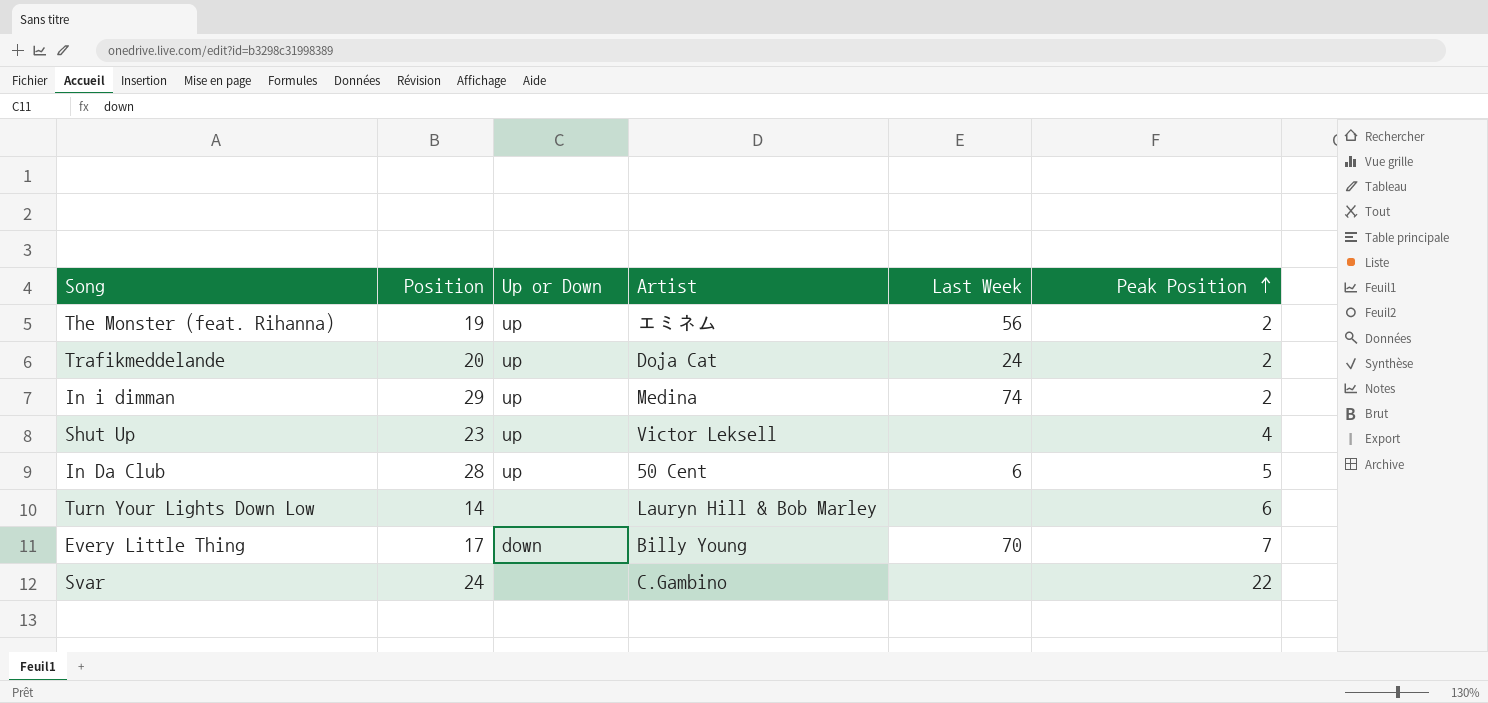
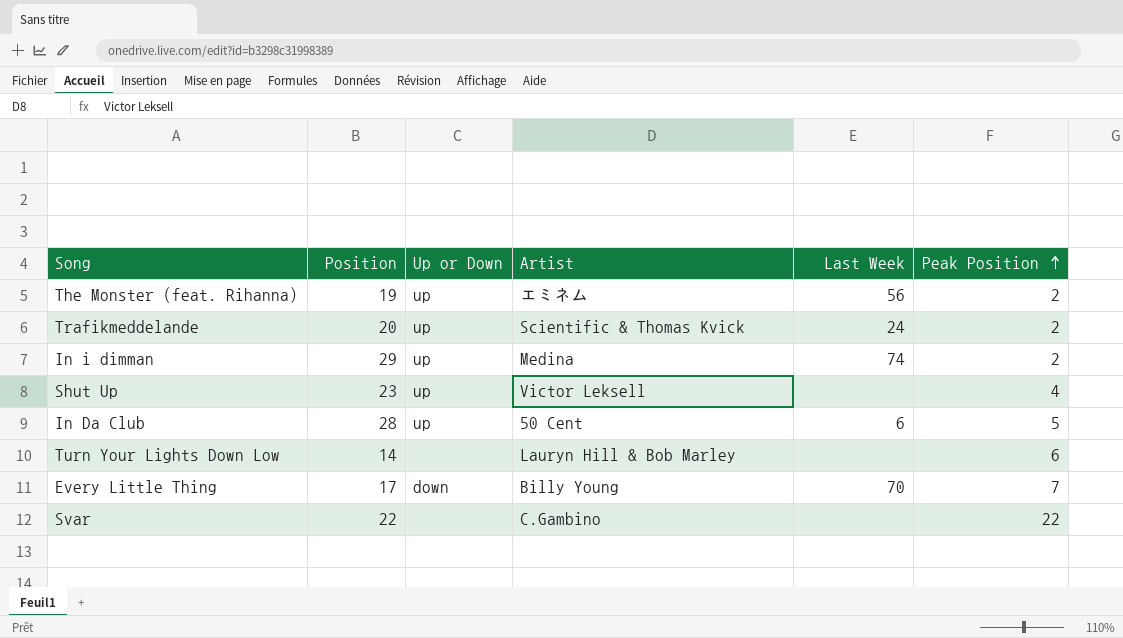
Trafikmeddelande | Artist: Doja Cat -> Scientific & Thomas Kvick
Svar | Position: 24 -> 22

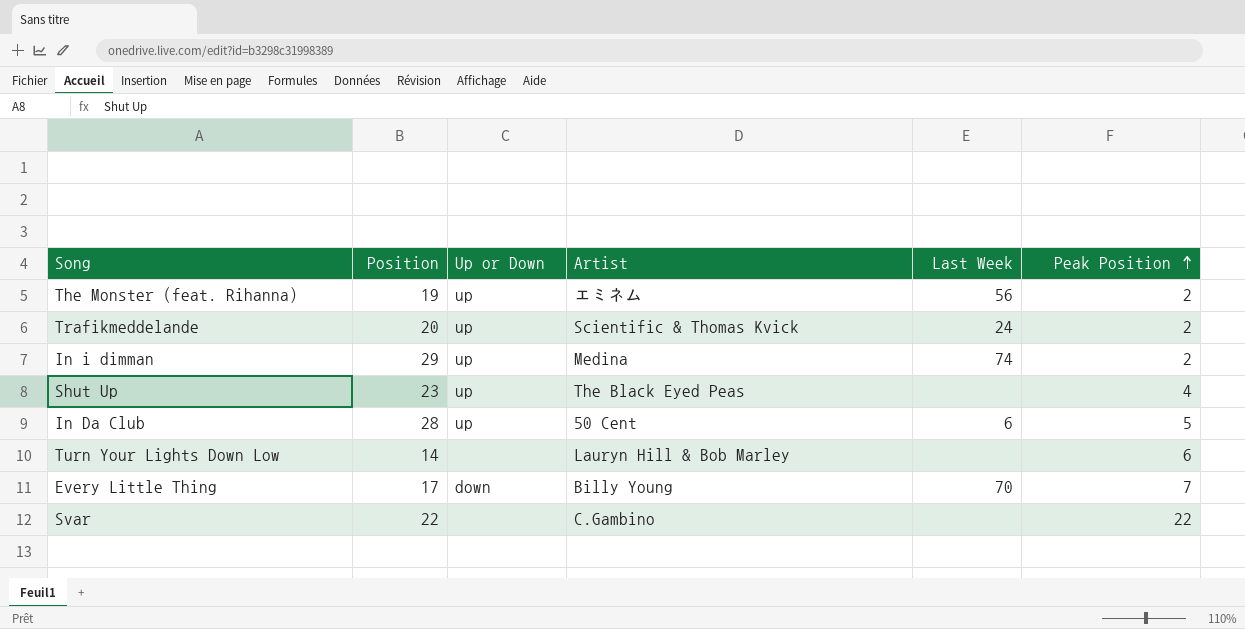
Shut Up | Artist: Victor Leksell -> The Black Eyed Peas

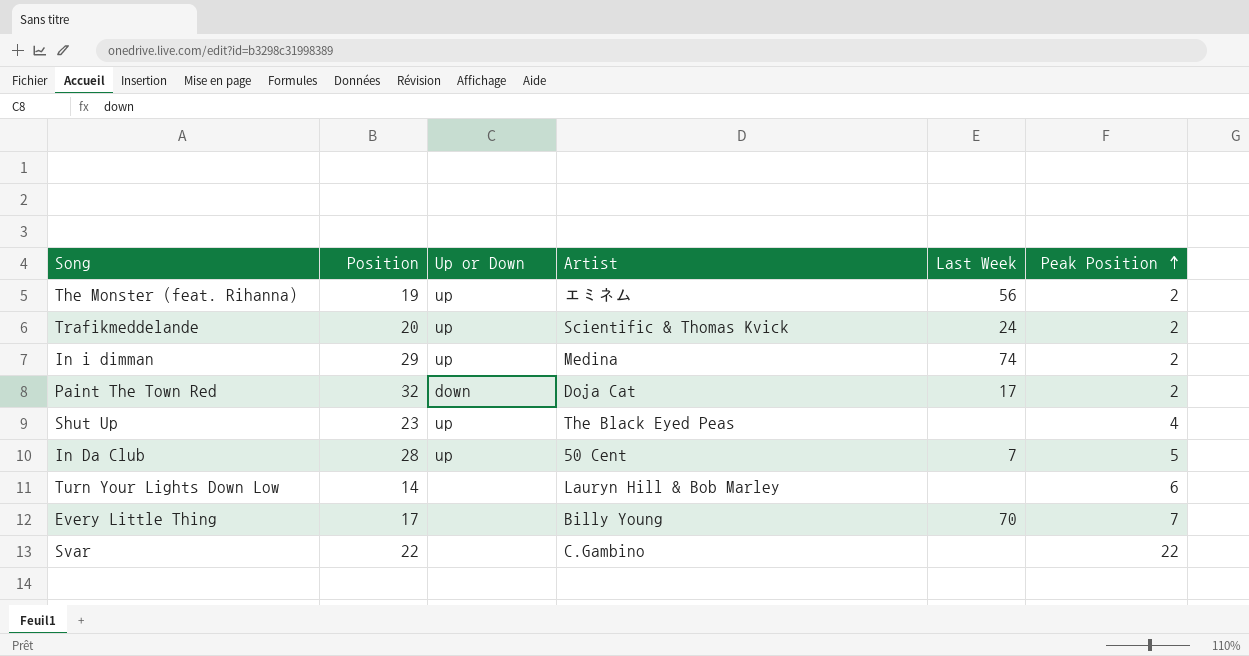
row Paint The Town Red: none -> 32 | down | Doja Cat | 17 | 2
In Da Club | Last Week: 6 -> 7
Every Little Thing | Up or Down: down -> none

